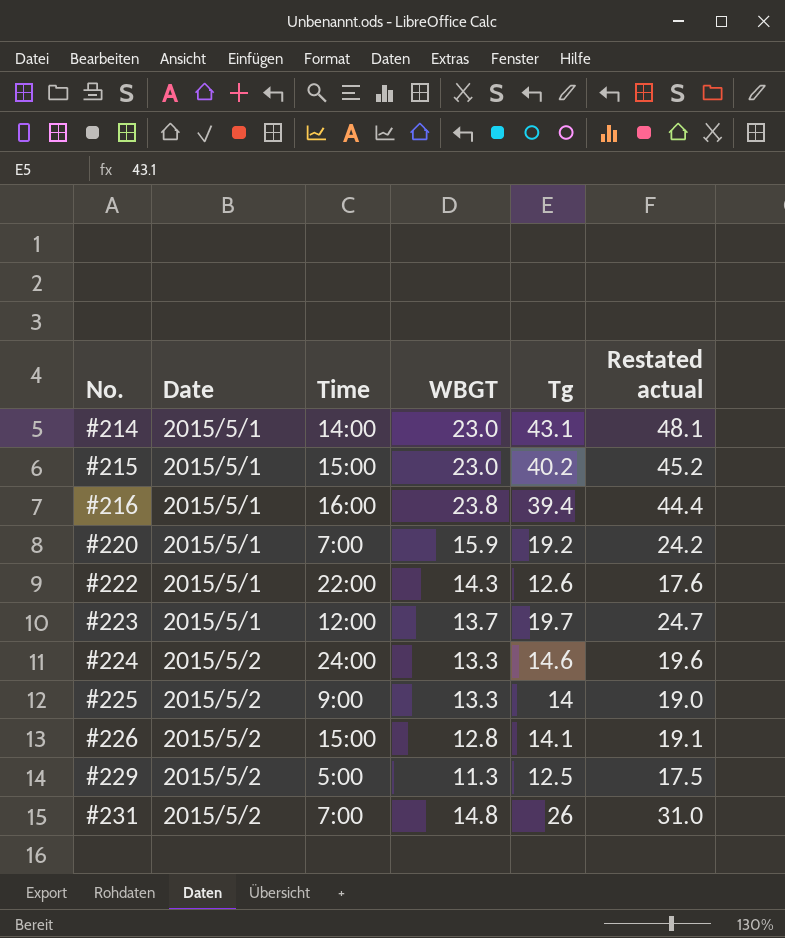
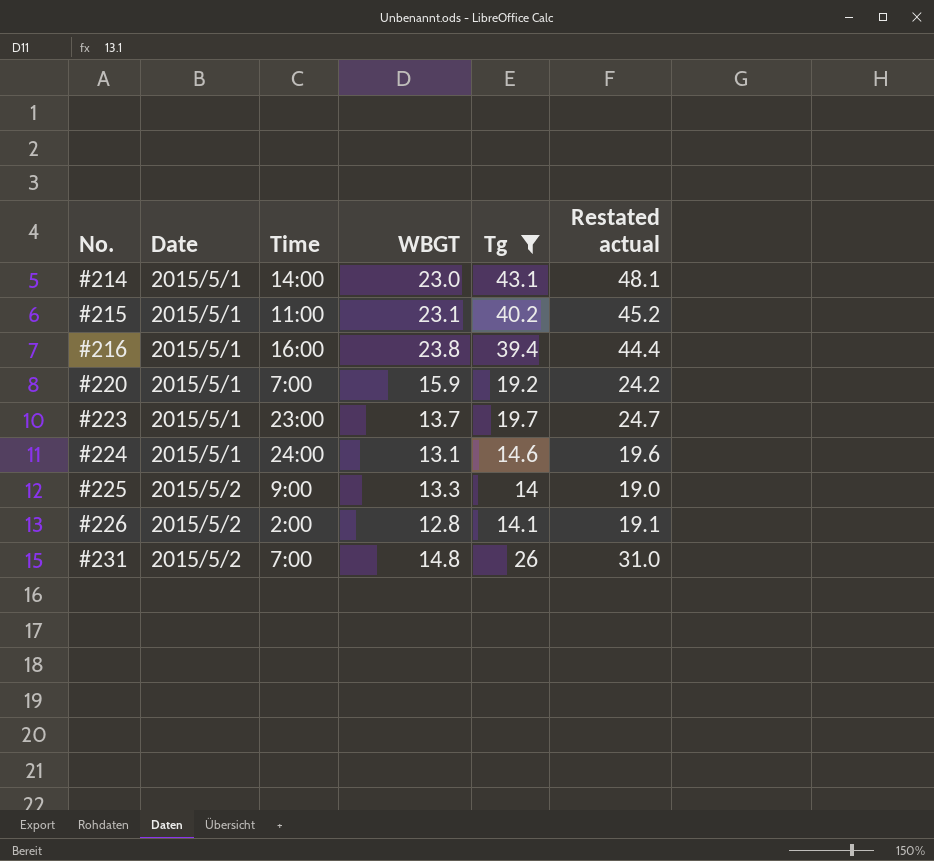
filter: none -> Tg >= 14
#215 | Time: 15:00 -> 11:00
#215 | WBGT: 23.0 -> 23.1
#223 | Time: 12:00 -> 23:00
#224 | Date: 2015/5/2 -> 2015/5/1
#224 | WBGT: 13.3 -> 13.1
#226 | Time: 15:00 -> 2:00

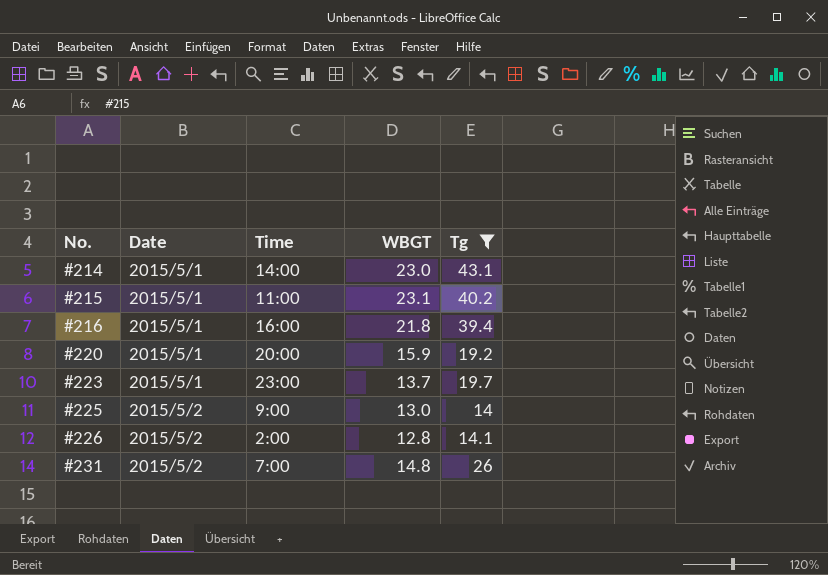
column Restated actual | formula: [Tg] + 5 -> none
row #224: 2015/5/1 | 24:00 | 13.1 | 14.6 | 19.6 -> none
#216 | WBGT: 23.8 -> 21.8
#220 | Time: 7:00 -> 20:00
#225 | WBGT: 13.3 -> 13.0

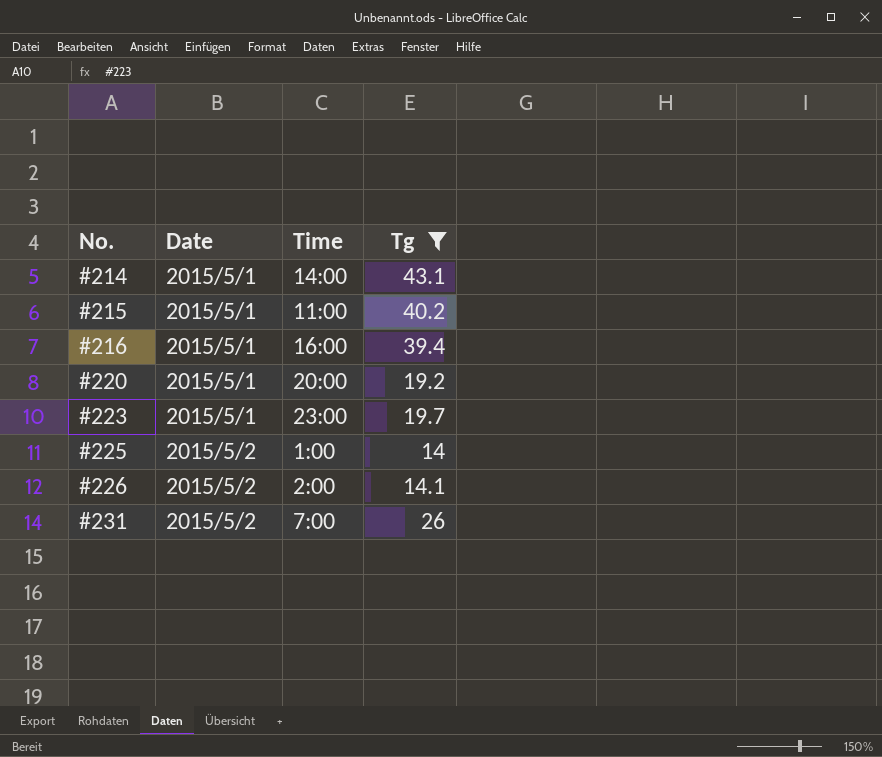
column WBGT | position: 4 -> none
#225 | Time: 9:00 -> 1:00

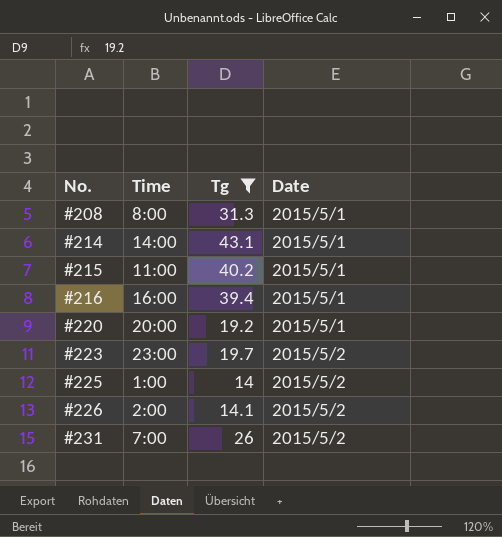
column Date | position: 2 -> 4
row #208: none -> 8:00 | 31.3 | 2015/5/1
#223 | Date: 2015/5/1 -> 2015/5/2

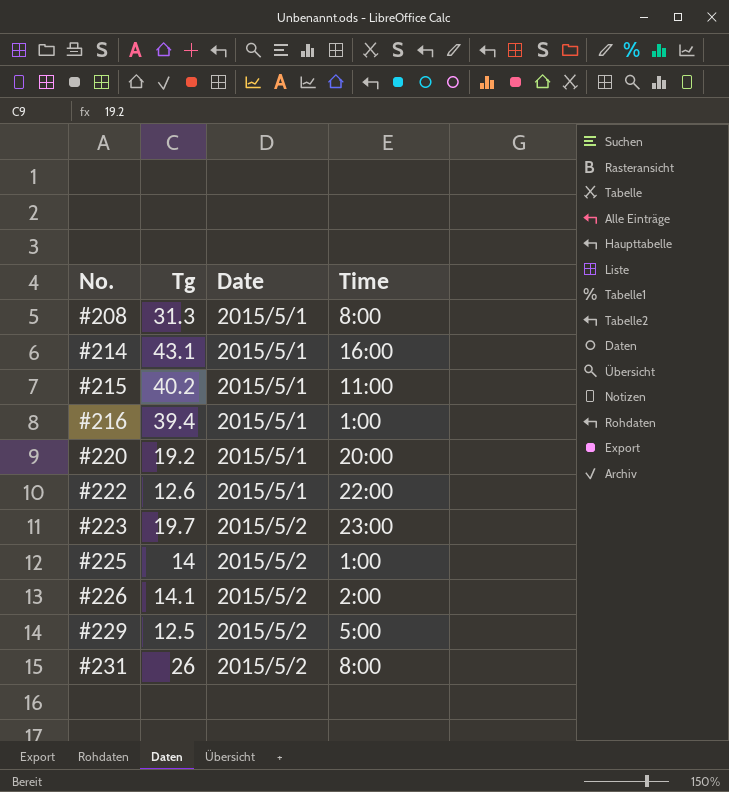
filter: Tg >= 14 -> none
column Time | position: 2 -> 4
#214 | Time: 14:00 -> 16:00
#216 | Time: 16:00 -> 1:00
#231 | Time: 7:00 -> 8:00

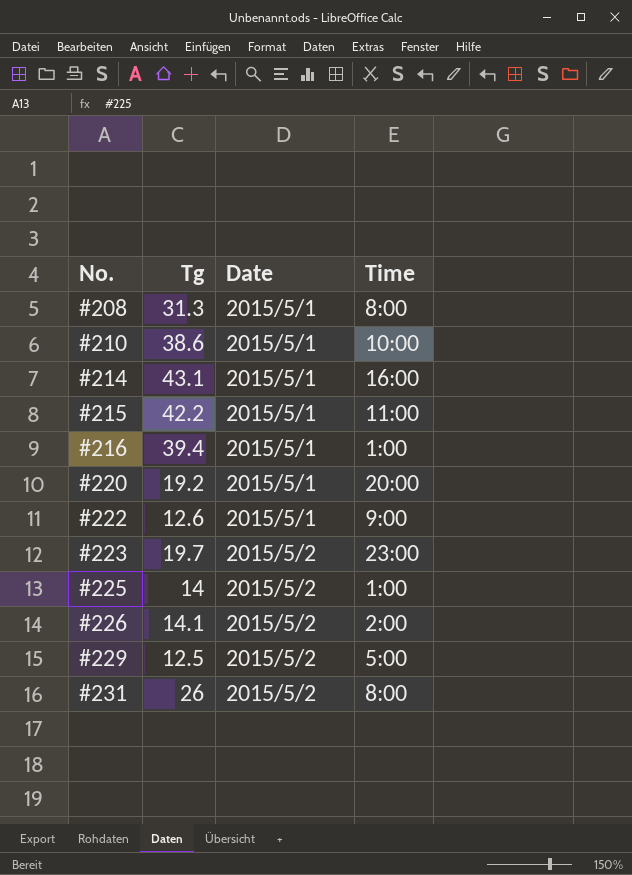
row #210: none -> 38.6 | 2015/5/1 | 10:00
#215 | Tg: 40.2 -> 42.2
#222 | Time: 22:00 -> 9:00

